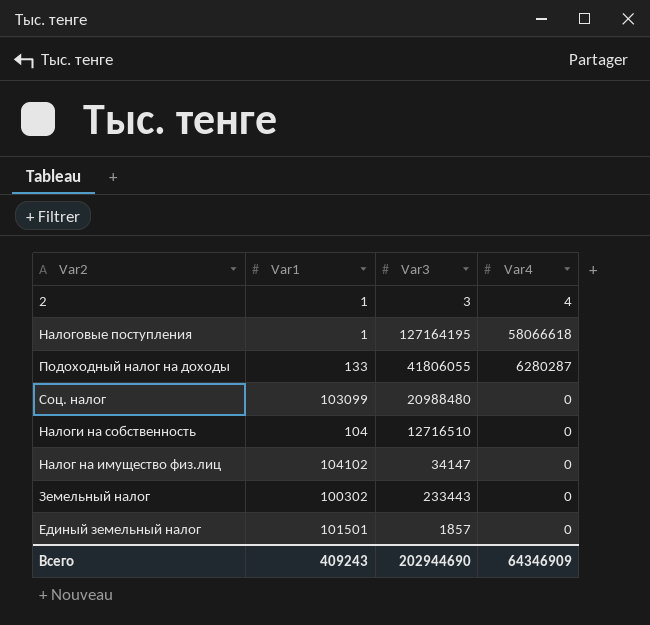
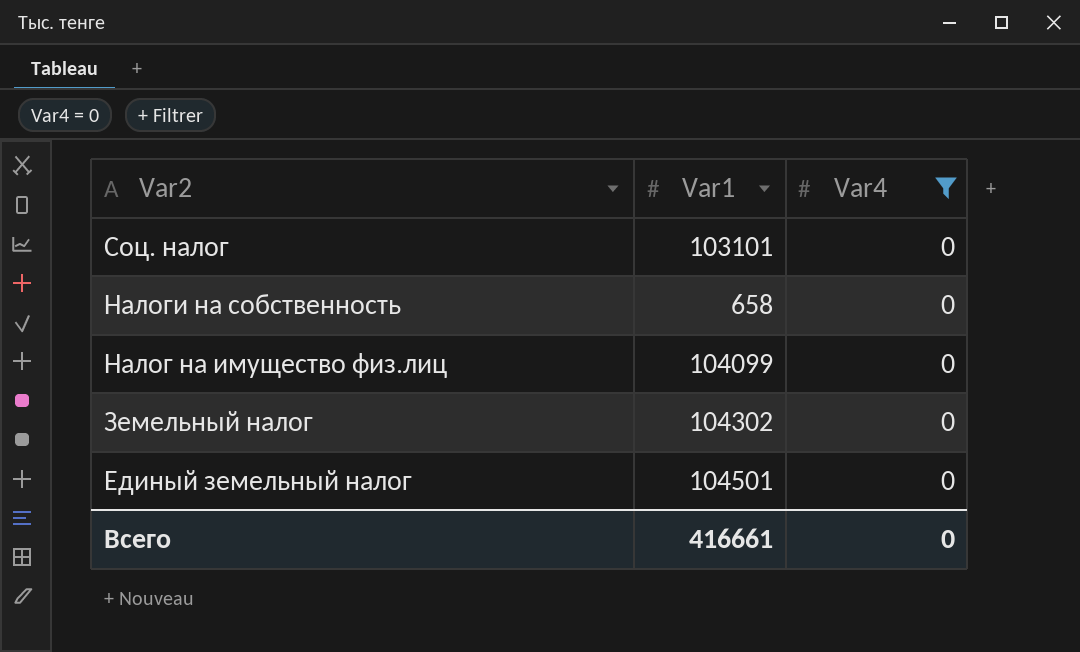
filter: none -> Var4 = 0
column Var3 | position: 3 -> none
Соц. налог | Var1: 103099 -> 103101
Налоги на собственность | Var1: 104 -> 658
Hалог на имущество физ.лиц | Var1: 104102 -> 104099
Земельный налог | Var1: 100302 -> 104302
Единый земельный налог | Var1: 101501 -> 104501
Всего | Var1: 409243 -> 416661
Всего | Var4: 64346909 -> 0

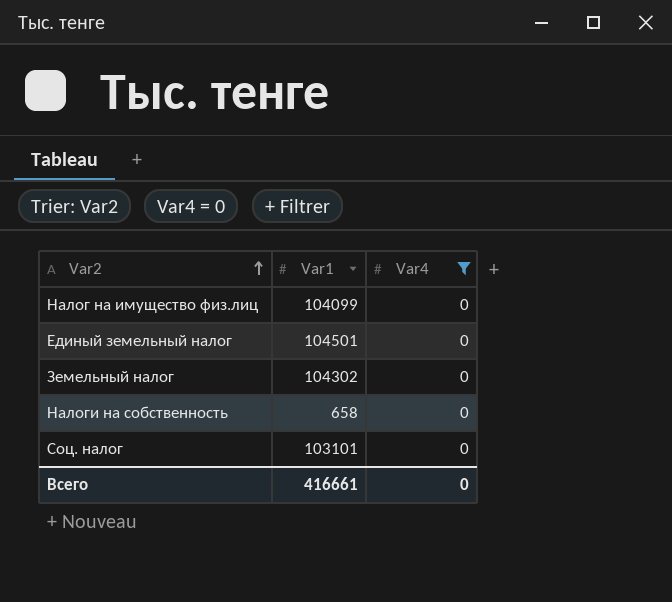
row order: none -> Var2 ascending

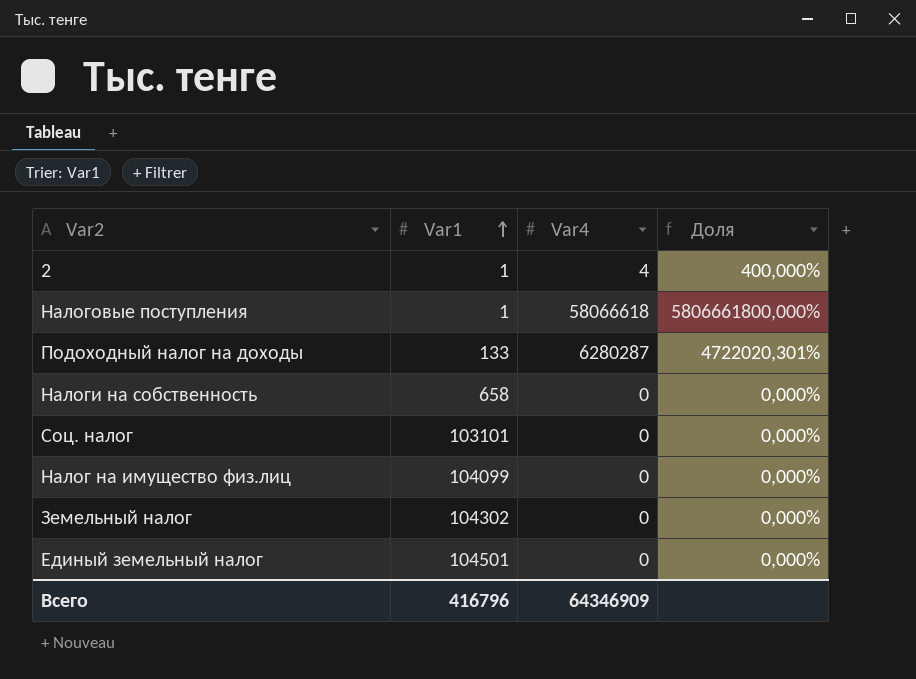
filter: Var4 = 0 -> none
row order: Var2 ascending -> Var1 ascending
column Доля | formula: none -> [Var4] / [Var1]
Всего | Var1: 416661 -> 416796
Всего | Var4: 0 -> 64346909

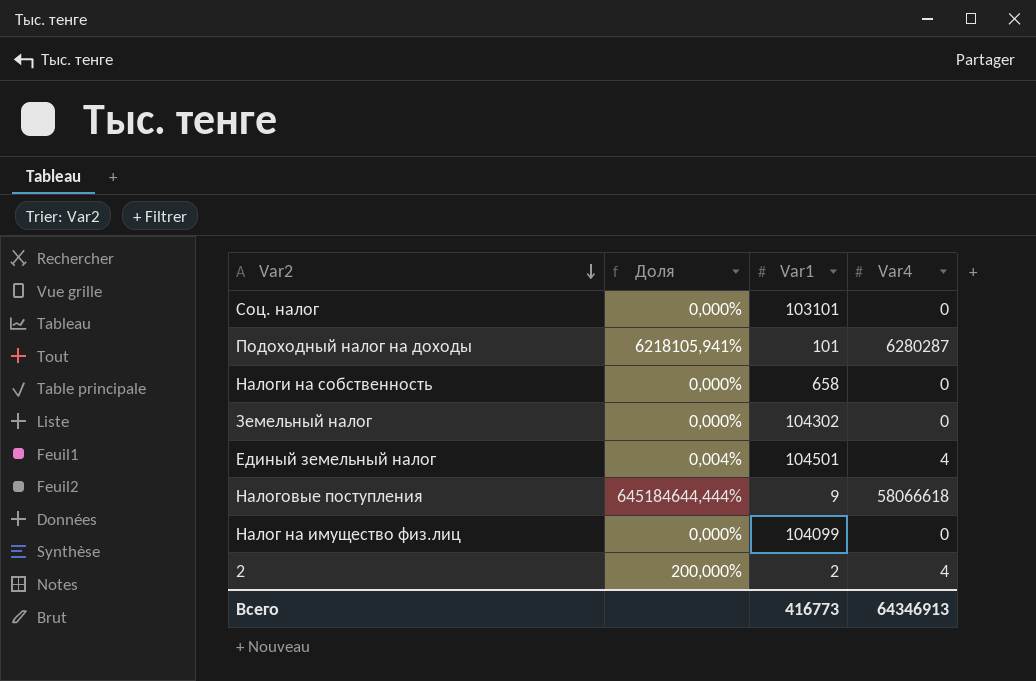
row order: Var1 ascending -> Var2 descending
column Доля | position: 4 -> 2
Подоходный налог на доходы | Доля: 4722020,301% -> 6218105,941%
Подоходный налог на доходы | Var1: 133 -> 101
Единый земельный налог | Доля: 0,000% -> 0,004%
Единый земельный налог | Var4: 0 -> 4
Hалоговые поступления | Доля: 5806661800,000% -> 645184644,444%
Hалоговые поступления | Var1: 1 -> 9
2 | Доля: 400,000% -> 200,000%
2 | Var1: 1 -> 2
Всего | Var1: 416796 -> 416773
Всего | Var4: 64346909 -> 64346913

